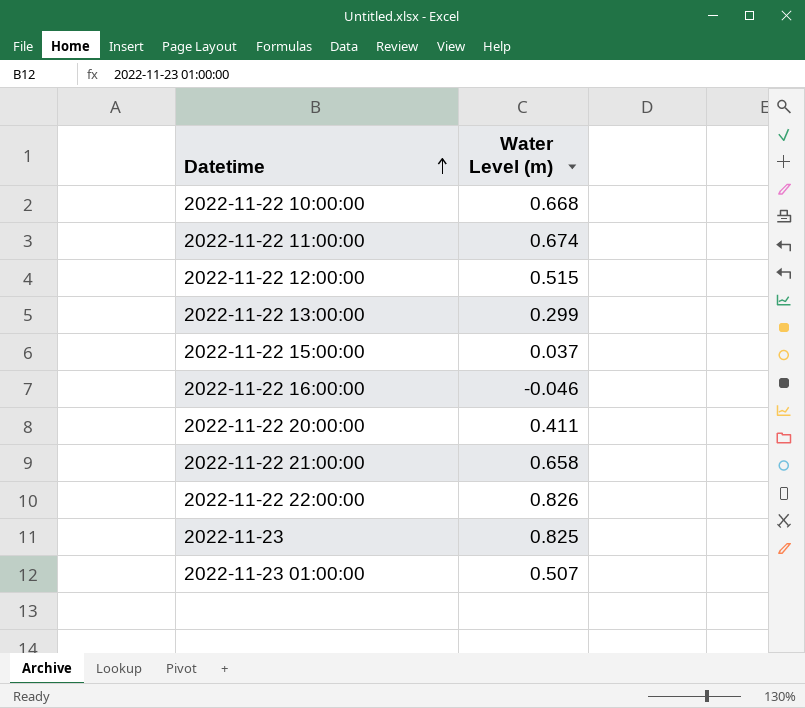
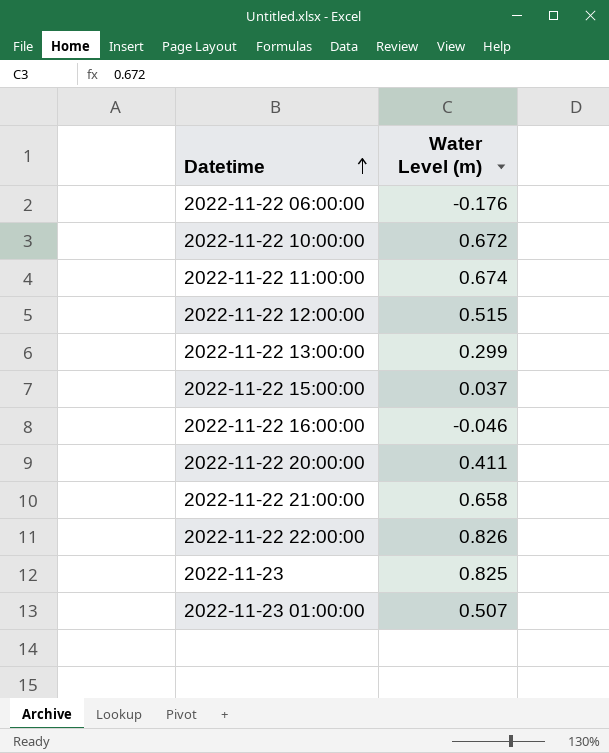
row 2022-11-22 06:00:00: none -> -0.176
2022-11-22 10:00:00 | Water Level (m): 0.668 -> 0.672

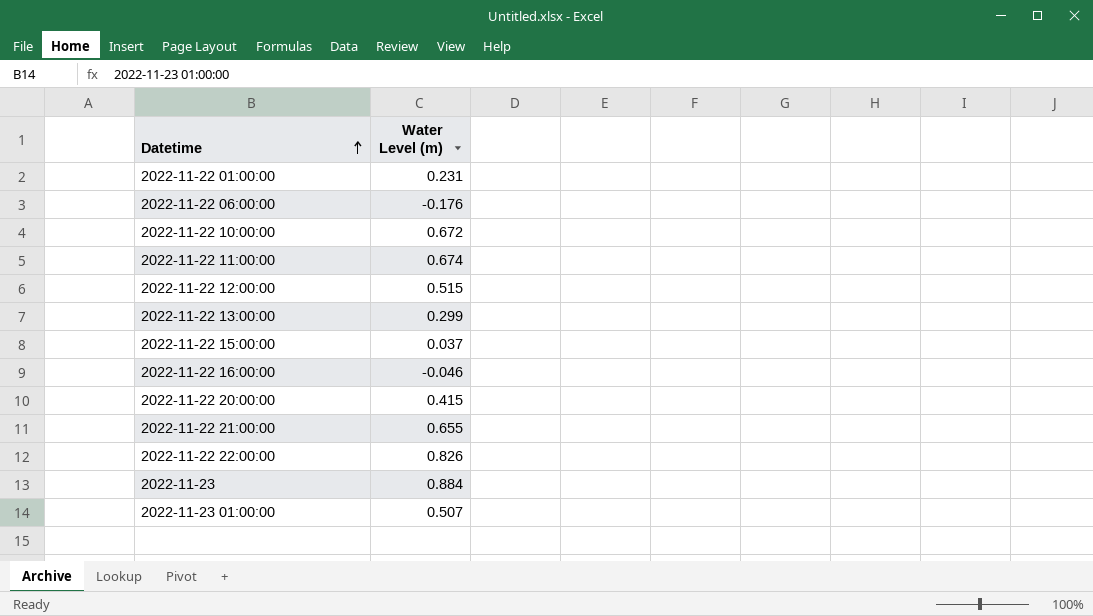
row 2022-11-22 01:00:00: none -> 0.231
2022-11-22 20:00:00 | Water Level (m): 0.411 -> 0.415
2022-11-22 21:00:00 | Water Level (m): 0.658 -> 0.655
2022-11-23 | Water Level (m): 0.825 -> 0.884

